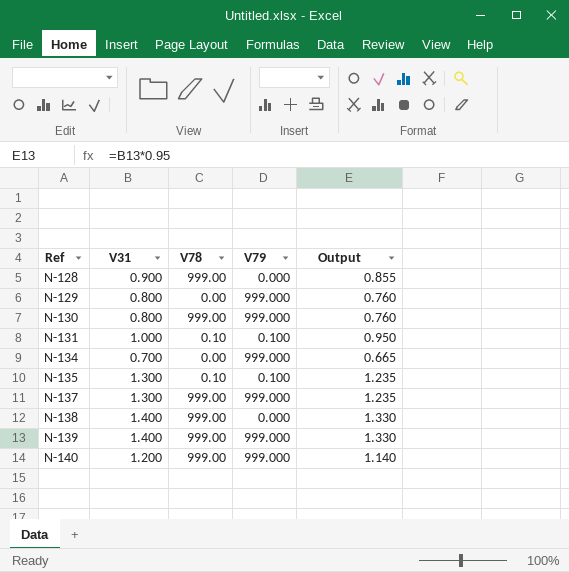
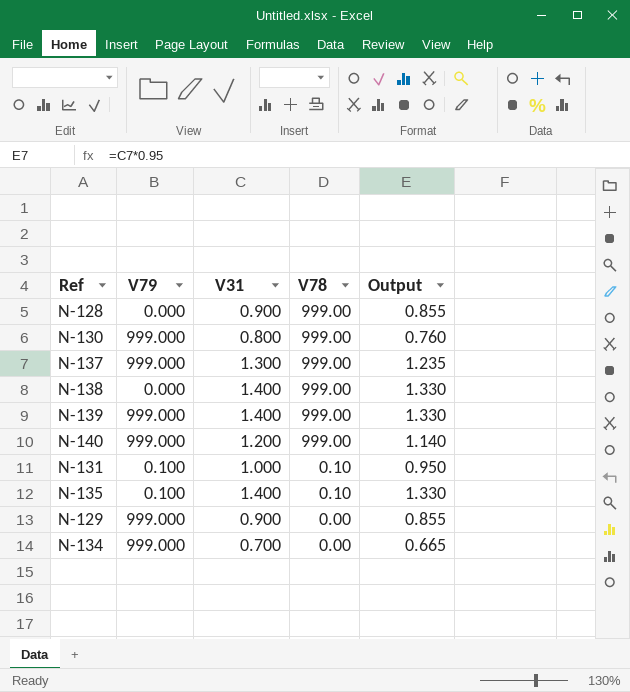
row order: Ref ascending -> V78 descending
column V79 | position: 4 -> 2
N-135 | V31: 1.300 -> 1.400
N-135 | Output: 1.235 -> 1.330
N-129 | V31: 0.800 -> 0.900
N-129 | Output: 0.760 -> 0.855

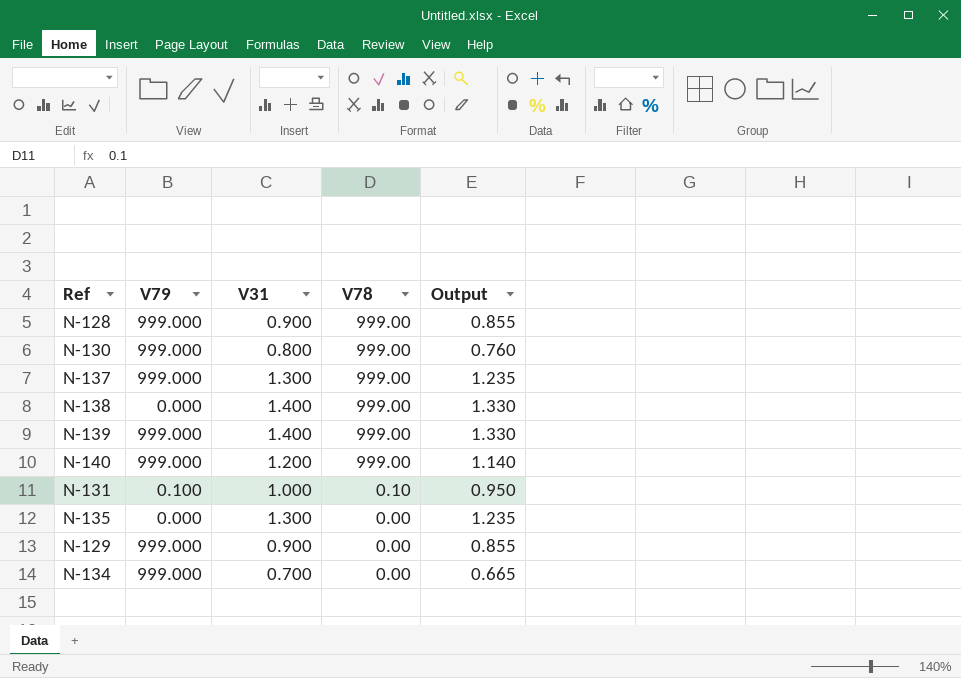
N-128 | V79: 0.000 -> 999.000
N-135 | V79: 0.100 -> 0.000
N-135 | V31: 1.400 -> 1.300
N-135 | V78: 0.10 -> 0.00
N-135 | Output: 1.330 -> 1.235

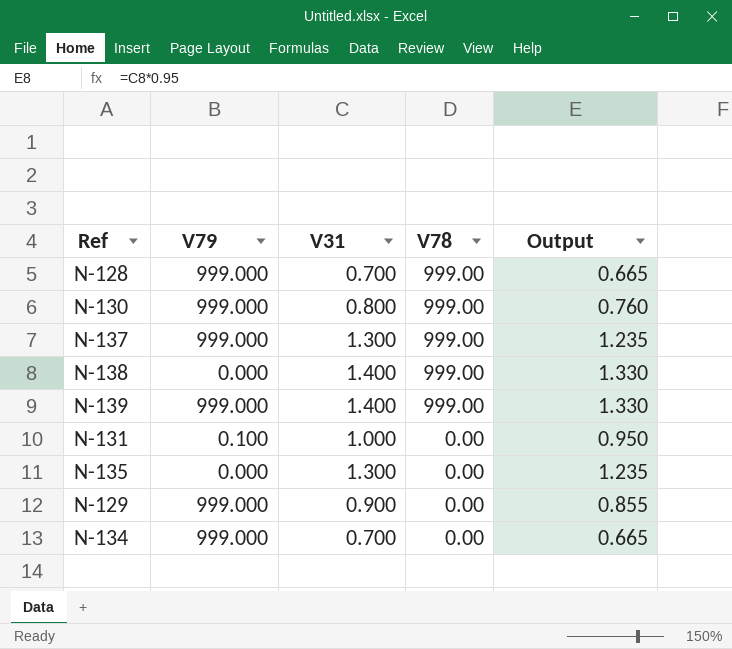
row N-140: 999.000 | 1.200 | 999.00 | 1.140 -> none
N-128 | V31: 0.900 -> 0.700
N-128 | Output: 0.855 -> 0.665
N-131 | V78: 0.10 -> 0.00

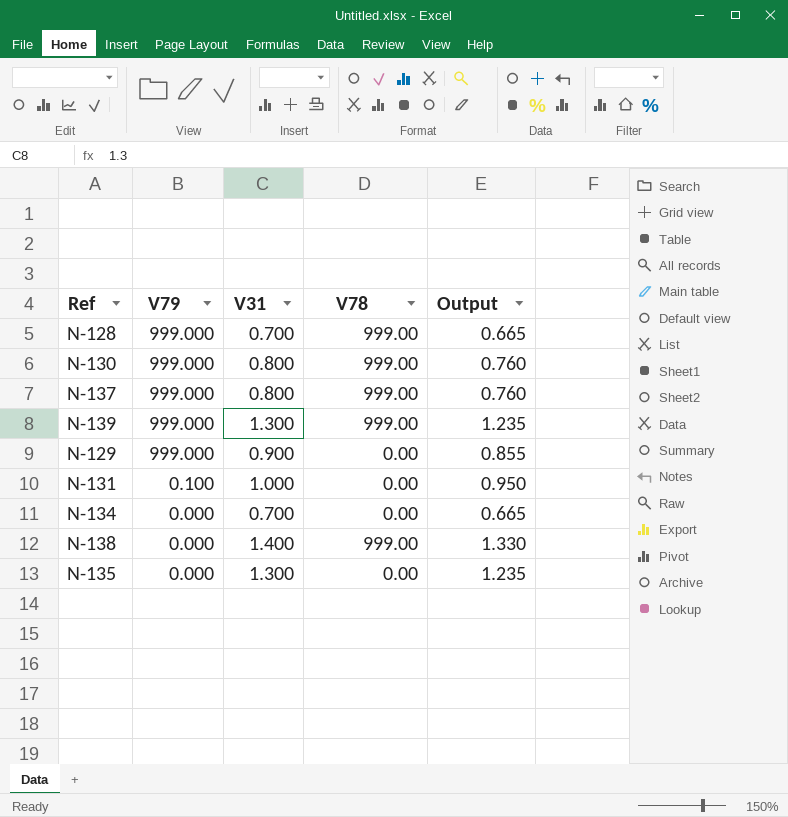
row order: V78 descending -> V79 descending
N-137 | V31: 1.300 -> 0.800
N-137 | Output: 1.235 -> 0.760
N-139 | V31: 1.400 -> 1.300
N-139 | Output: 1.330 -> 1.235
N-134 | V79: 999.000 -> 0.000

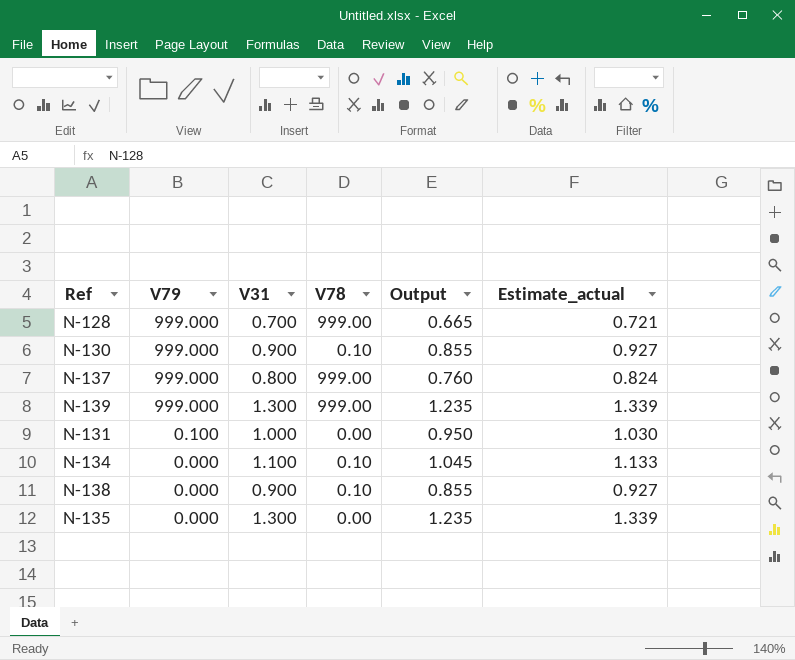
column Estimate_actual | formula: none -> [V31] * 1.03
row N-129: 999.000 | 0.900 | 0.00 | 0.855 -> none
N-130 | V31: 0.800 -> 0.900
N-130 | V78: 999.00 -> 0.10
N-130 | Output: 0.760 -> 0.855
N-134 | V31: 0.700 -> 1.100
N-134 | V78: 0.00 -> 0.10
N-134 | Output: 0.665 -> 1.045
N-138 | V31: 1.400 -> 0.900
N-138 | V78: 999.00 -> 0.10
N-138 | Output: 1.330 -> 0.855

